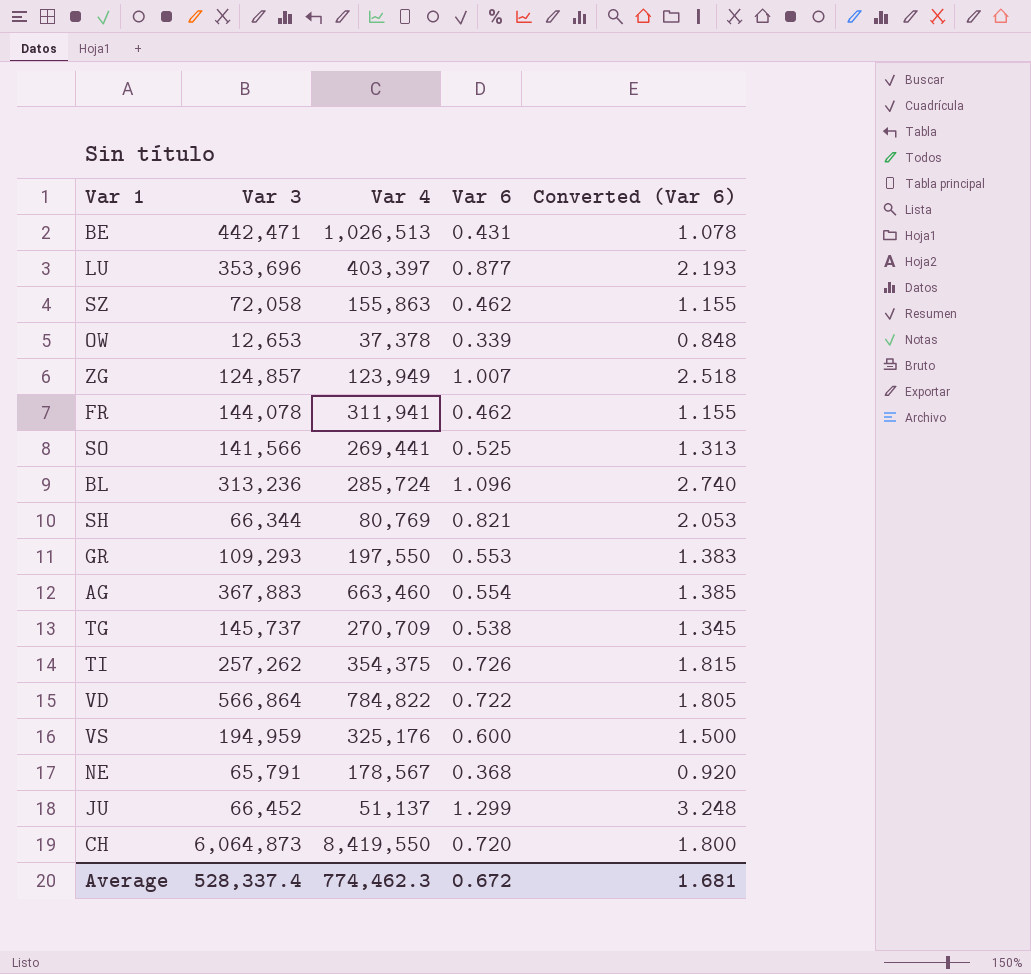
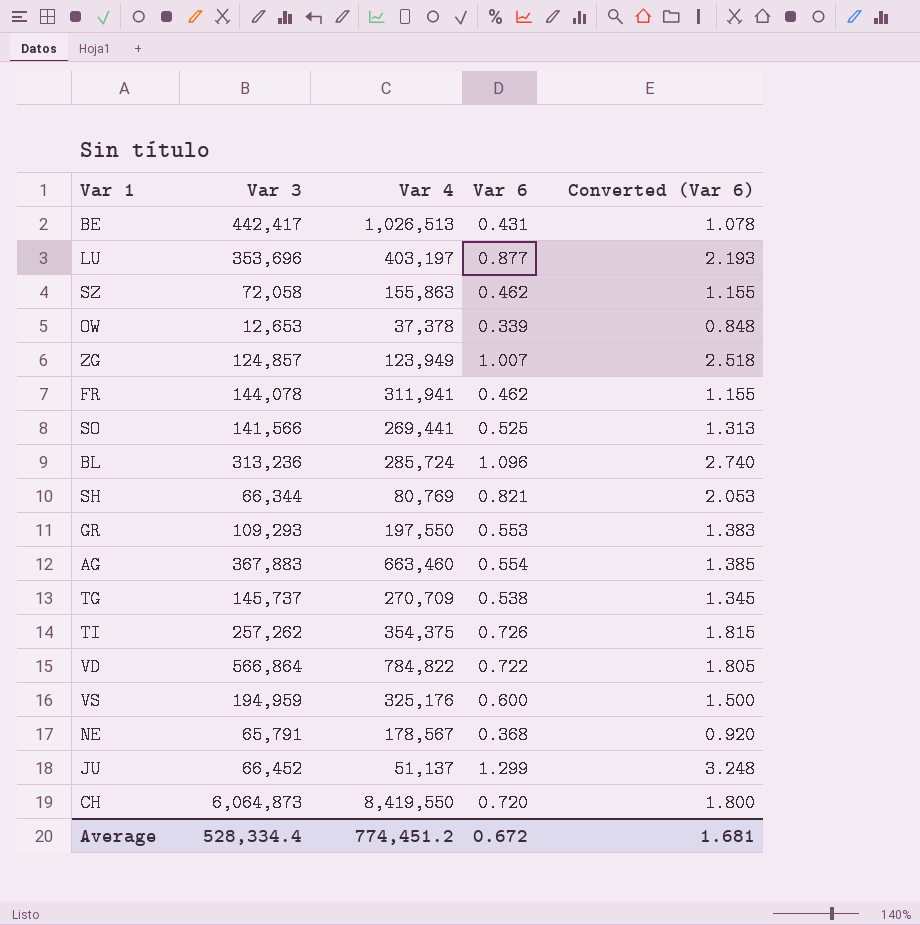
BE | Var 3: 442,471 -> 442,417
LU | Var 4: 403,397 -> 403,197
Average | Var 3: 528,337.4 -> 528,334.4
Average | Var 4: 774,462.3 -> 774,451.2

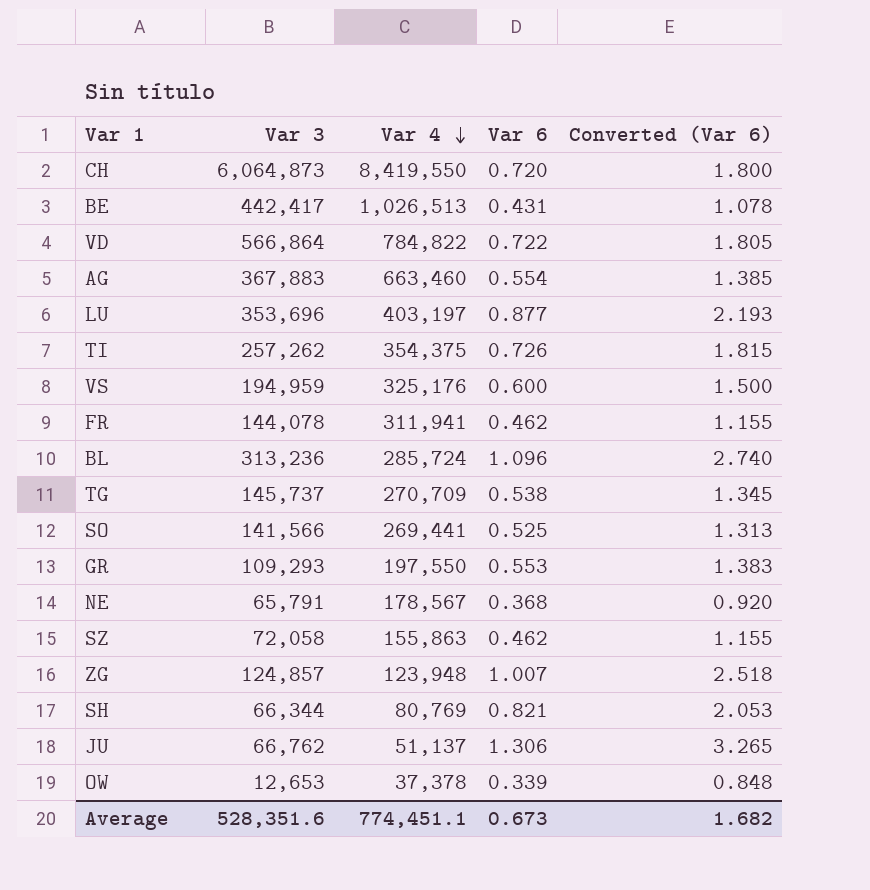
row order: none -> Var 4 descending
ZG | Var 4: 123,949 -> 123,948
JU | Var 3: 66,452 -> 66,762
JU | Var 6: 1.299 -> 1.306
JU | Converted (Var 6): 3.248 -> 3.265
Average | Var 3: 528,334.4 -> 528,351.6
Average | Var 4: 774,451.2 -> 774,451.1
Average | Var 6: 0.672 -> 0.673
Average | Converted (Var 6): 1.681 -> 1.682

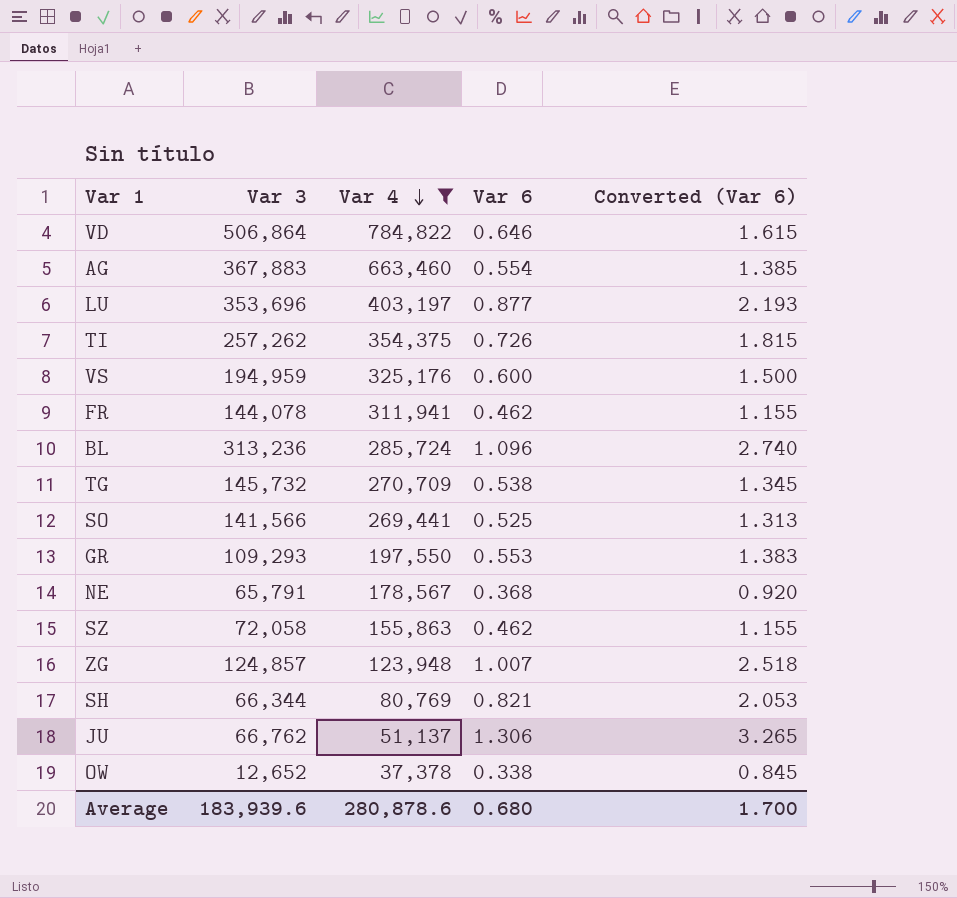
filter: none -> Var 4 <= 784,822
VD | Var 3: 566,864 -> 506,864
VD | Var 6: 0.722 -> 0.646
VD | Converted (Var 6): 1.805 -> 1.615
TG | Var 3: 145,737 -> 145,732
OW | Var 3: 12,653 -> 12,652
OW | Var 6: 0.339 -> 0.338
OW | Converted (Var 6): 0.848 -> 0.845
Average | Var 3: 528,351.6 -> 183,939.6
Average | Var 4: 774,451.1 -> 280,878.6
Average | Var 6: 0.673 -> 0.680
Average | Converted (Var 6): 1.682 -> 1.700

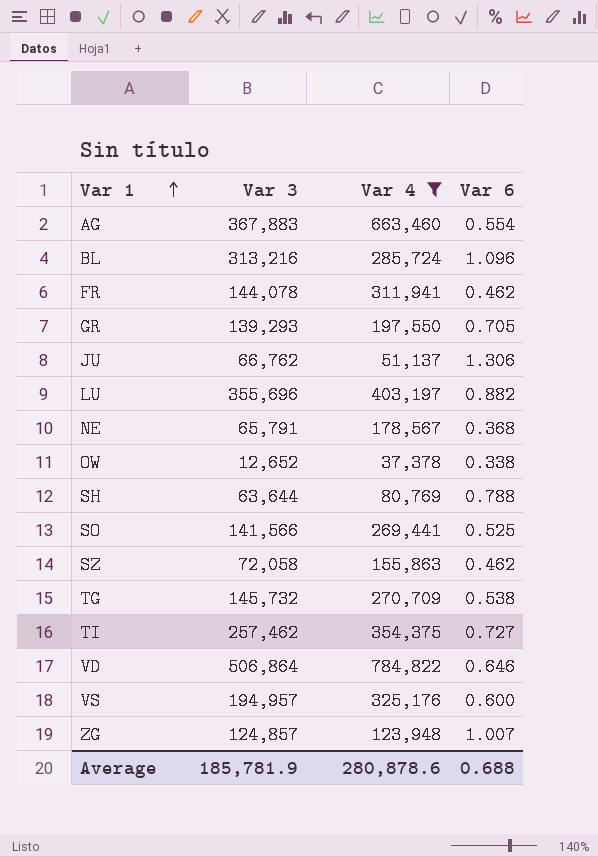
row order: Var 4 descending -> Var 1 ascending
column Converted (Var 6) | formula: [Var 6] * 2.5 -> none
BL | Var 3: 313,236 -> 313,216
GR | Var 3: 109,293 -> 139,293
GR | Var 6: 0.553 -> 0.705
LU | Var 3: 353,696 -> 355,696
LU | Var 6: 0.877 -> 0.882
SH | Var 3: 66,344 -> 63,644
SH | Var 6: 0.821 -> 0.788
TI | Var 3: 257,262 -> 257,462
TI | Var 6: 0.726 -> 0.727
VS | Var 3: 194,959 -> 194,957
Average | Var 3: 183,939.6 -> 185,781.9
Average | Var 6: 0.680 -> 0.688

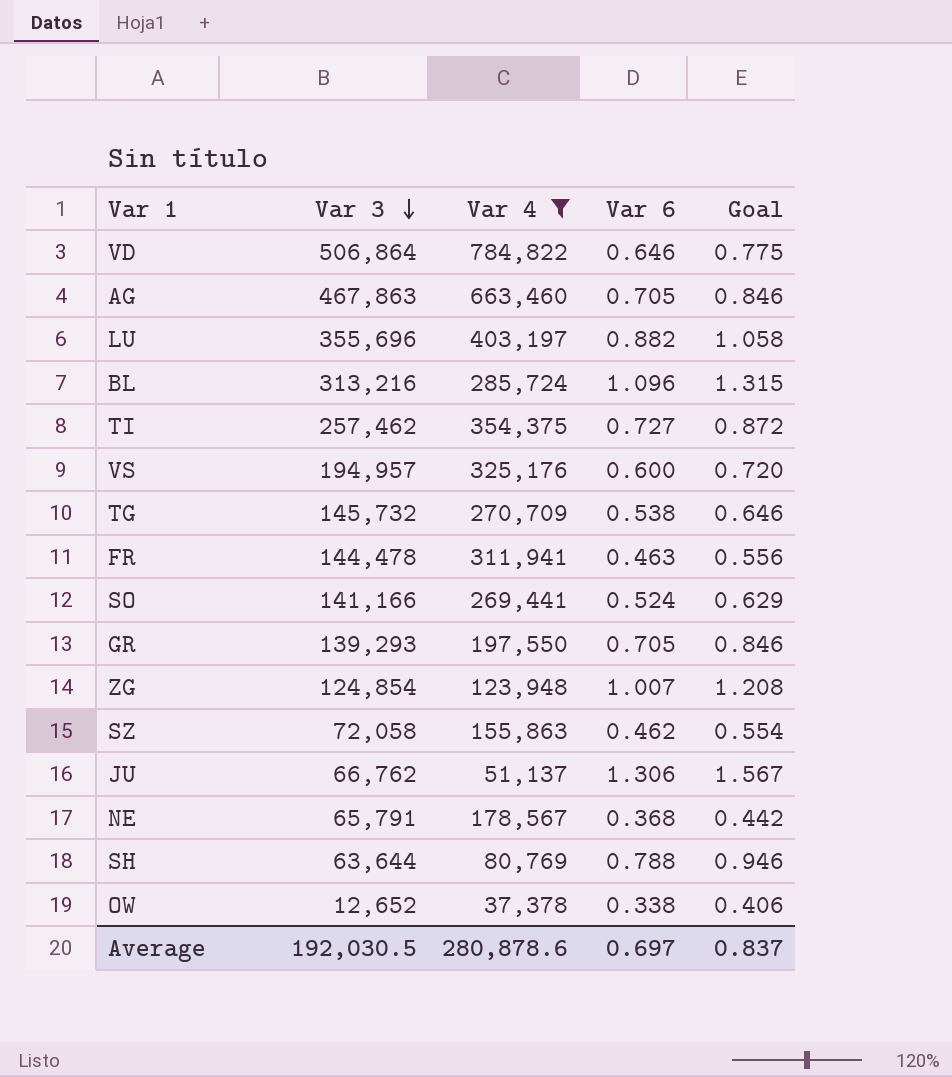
row order: Var 1 ascending -> Var 3 descending
column Goal | formula: none -> [Var 6] * 1.2
AG | Var 3: 367,883 -> 467,863
AG | Var 6: 0.554 -> 0.705
FR | Var 3: 144,078 -> 144,478
FR | Var 6: 0.462 -> 0.463
SO | Var 3: 141,566 -> 141,166
SO | Var 6: 0.525 -> 0.524
ZG | Var 3: 124,857 -> 124,854
Average | Var 3: 185,781.9 -> 192,030.5
Average | Var 6: 0.688 -> 0.697

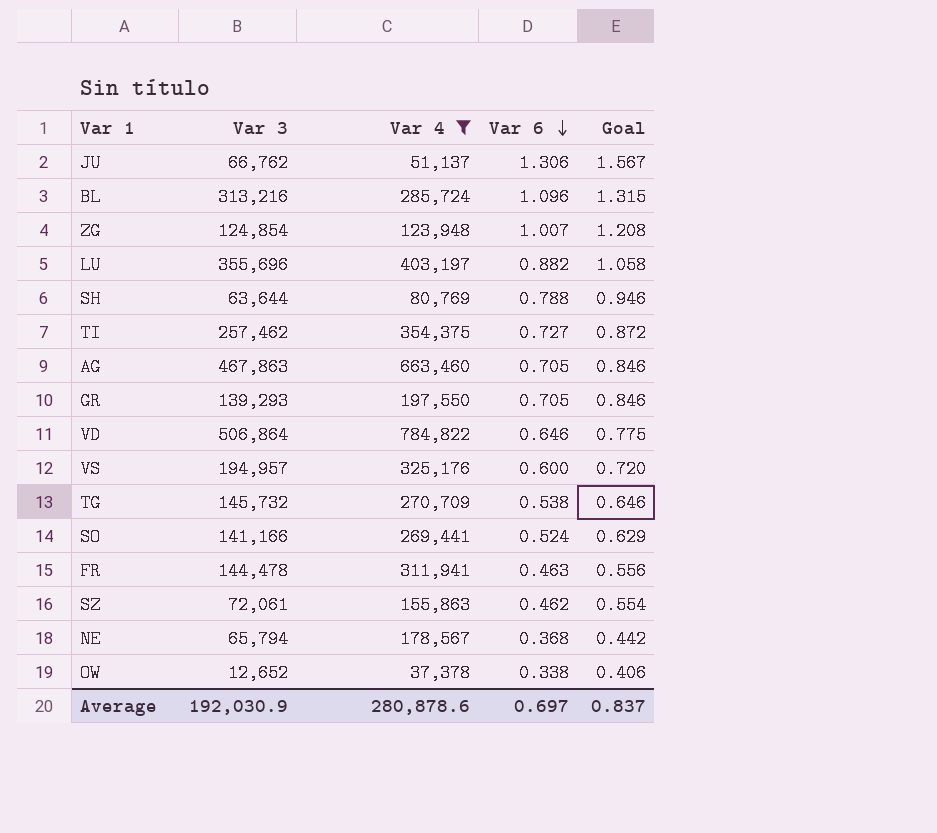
row order: Var 3 descending -> Var 6 descending
SZ | Var 3: 72,058 -> 72,061
NE | Var 3: 65,791 -> 65,794
Average | Var 3: 192,030.5 -> 192,030.9

